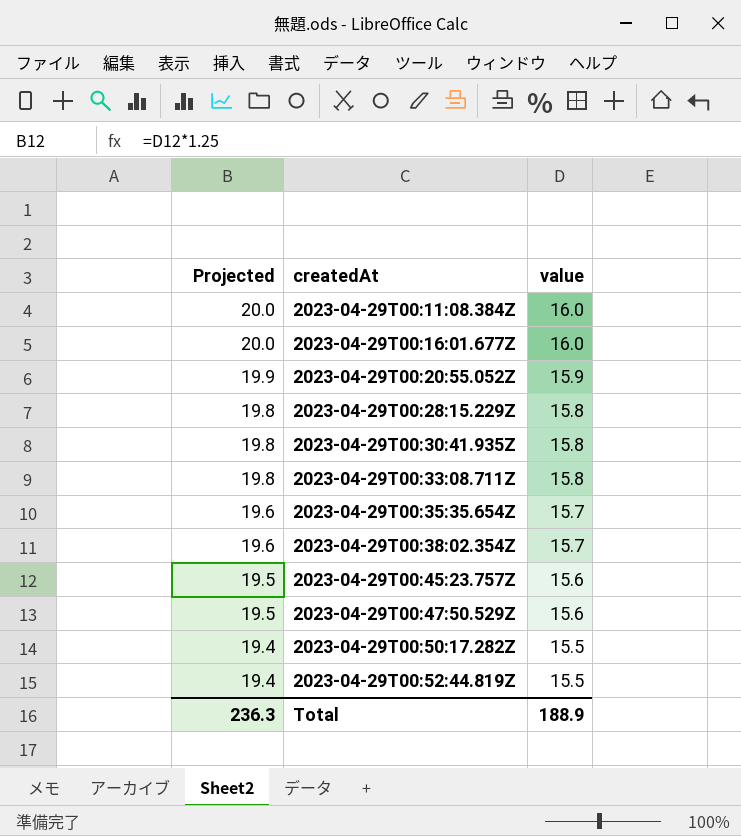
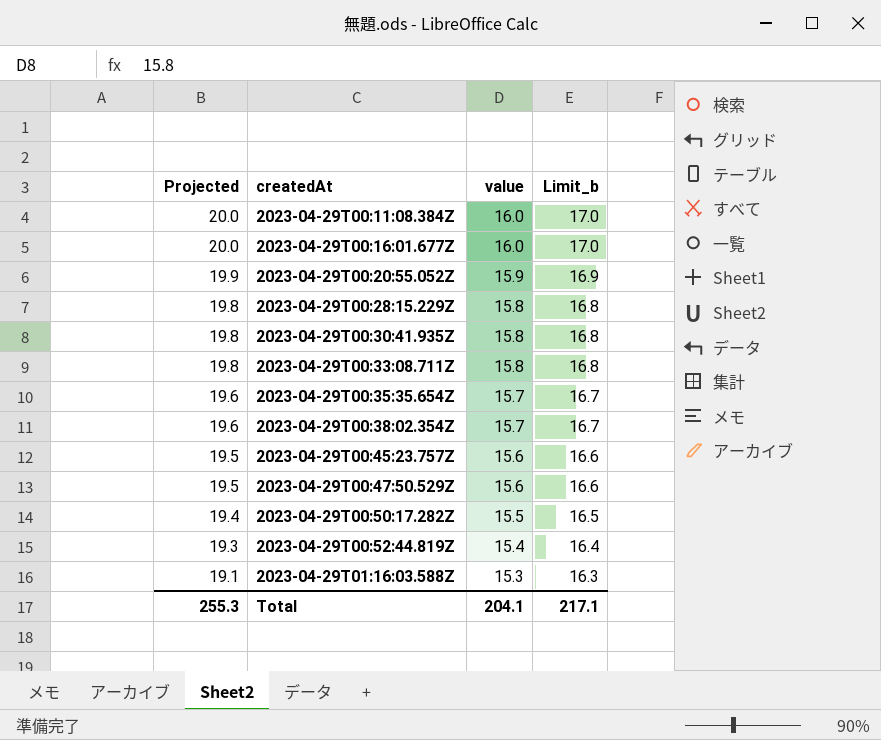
column Limit_b | formula: none -> [value] + 1
2023-04-29T00:52:44.819Z | Projected: 19.4 -> 19.3
2023-04-29T00:52:44.819Z | value: 15.5 -> 15.4
row 2023-04-29T01:16:03.588Z: none -> 19.1 | 15.3 | 16.3
Total | Projected: 236.3 -> 255.3
Total | value: 188.9 -> 204.1

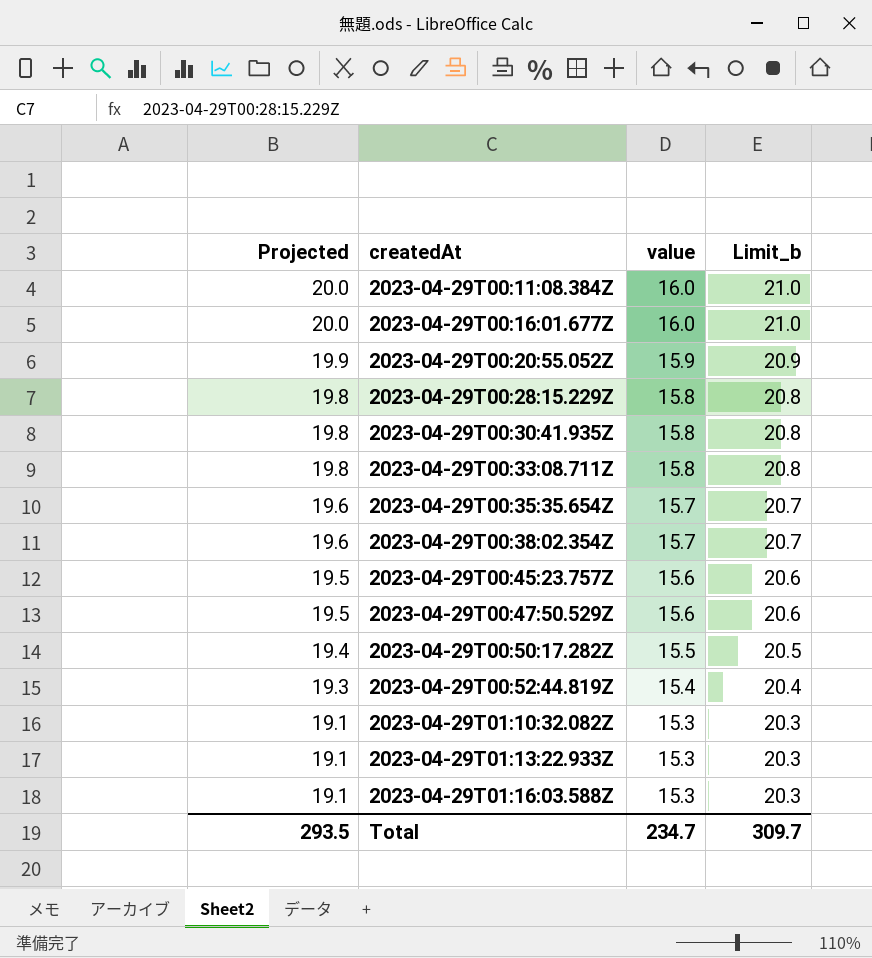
column Limit_b | formula: [value] + 1 -> [value] + 5
row 2023-04-29T01:10:32.082Z: none -> 19.1 | 15.3 | 20.3
row 2023-04-29T01:13:22.933Z: none -> 19.1 | 15.3 | 20.3
Total | Projected: 255.3 -> 293.5
Total | value: 204.1 -> 234.7
Total | Limit_b: 217.1 -> 309.7

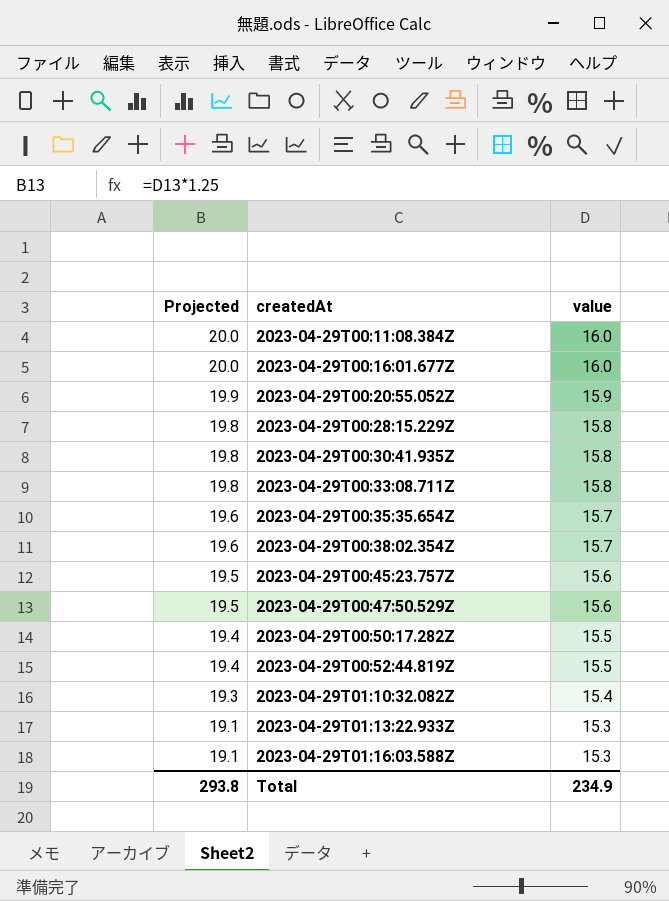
column Limit_b | formula: [value] + 5 -> none
2023-04-29T00:52:44.819Z | Projected: 19.3 -> 19.4
2023-04-29T00:52:44.819Z | value: 15.4 -> 15.5
2023-04-29T01:10:32.082Z | Projected: 19.1 -> 19.3
2023-04-29T01:10:32.082Z | value: 15.3 -> 15.4
Total | Projected: 293.5 -> 293.8
Total | value: 234.7 -> 234.9

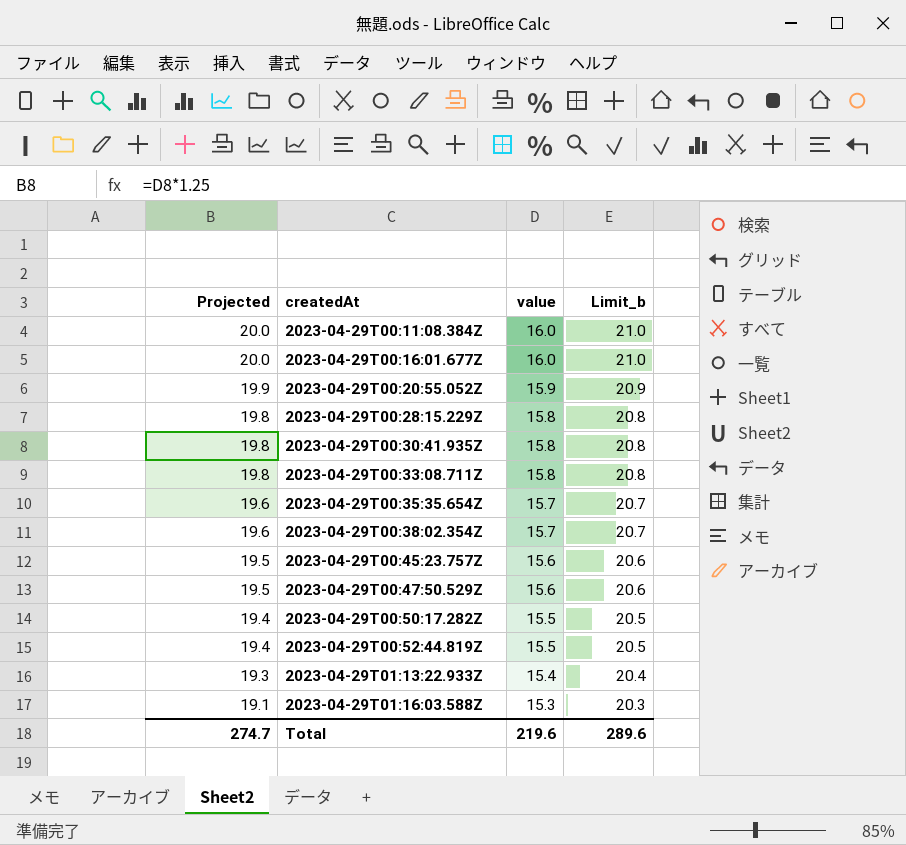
column Limit_b | formula: none -> [value] + 5
row 2023-04-29T01:10:32.082Z: 19.3 | 15.4 -> none
2023-04-29T01:13:22.933Z | Projected: 19.1 -> 19.3
2023-04-29T01:13:22.933Z | value: 15.3 -> 15.4
Total | Projected: 293.8 -> 274.7
Total | value: 234.9 -> 219.6

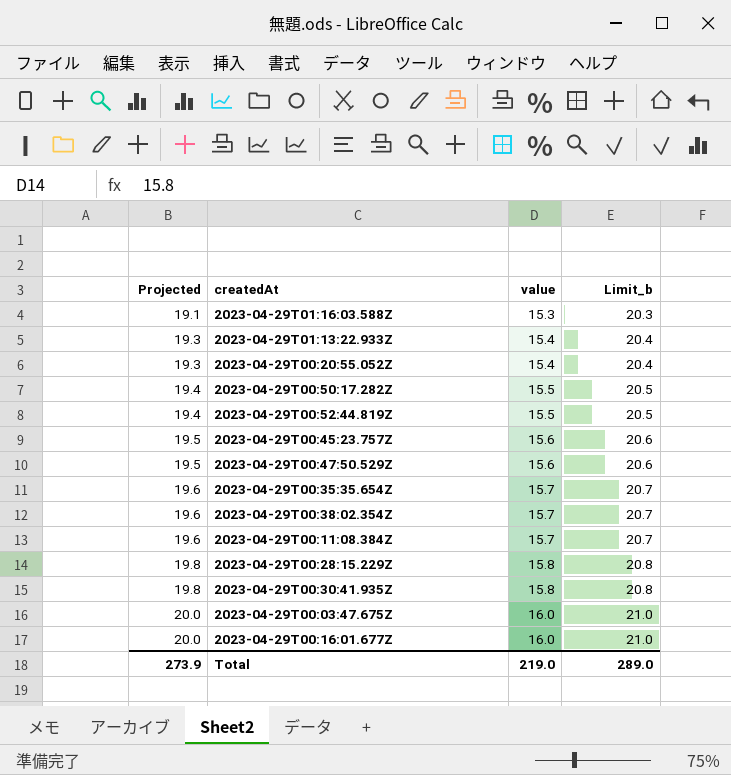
row order: Projected descending -> Projected ascending
row 2023-04-29T00:33:08.711Z: 19.8 | 15.8 | 20.8 -> none
2023-04-29T00:20:55.052Z | Projected: 19.9 -> 19.3
2023-04-29T00:20:55.052Z | value: 15.9 -> 15.4
2023-04-29T00:20:55.052Z | Limit_b: 20.9 -> 20.4
2023-04-29T00:11:08.384Z | Projected: 20.0 -> 19.6
2023-04-29T00:11:08.384Z | value: 16.0 -> 15.7
2023-04-29T00:11:08.384Z | Limit_b: 21.0 -> 20.7
row 2023-04-29T00:03:47.675Z: none -> 20.0 | 16.0 | 21.0
Total | Projected: 274.7 -> 273.9
Total | value: 219.6 -> 219.0
Total | Limit_b: 289.6 -> 289.0

